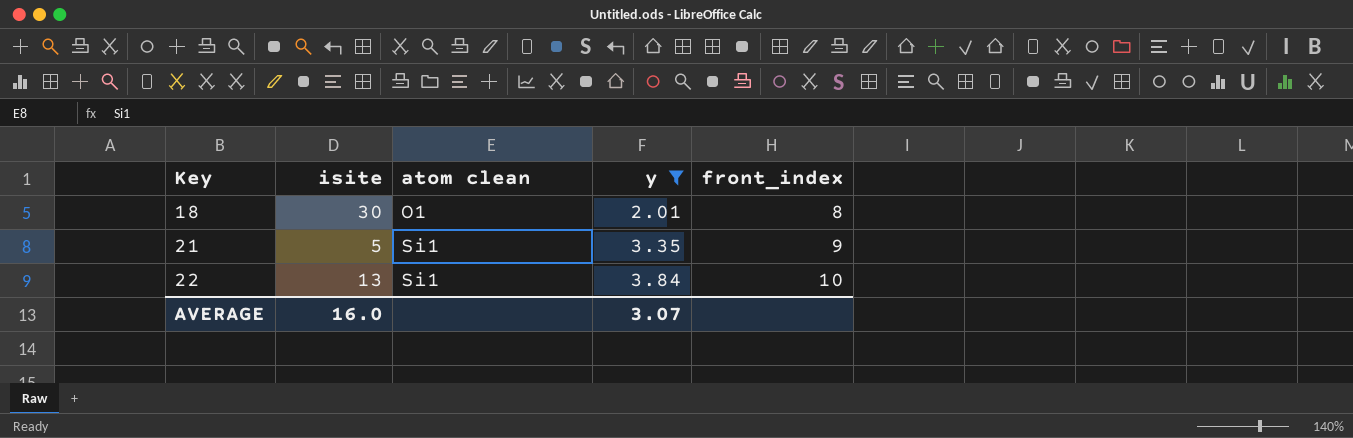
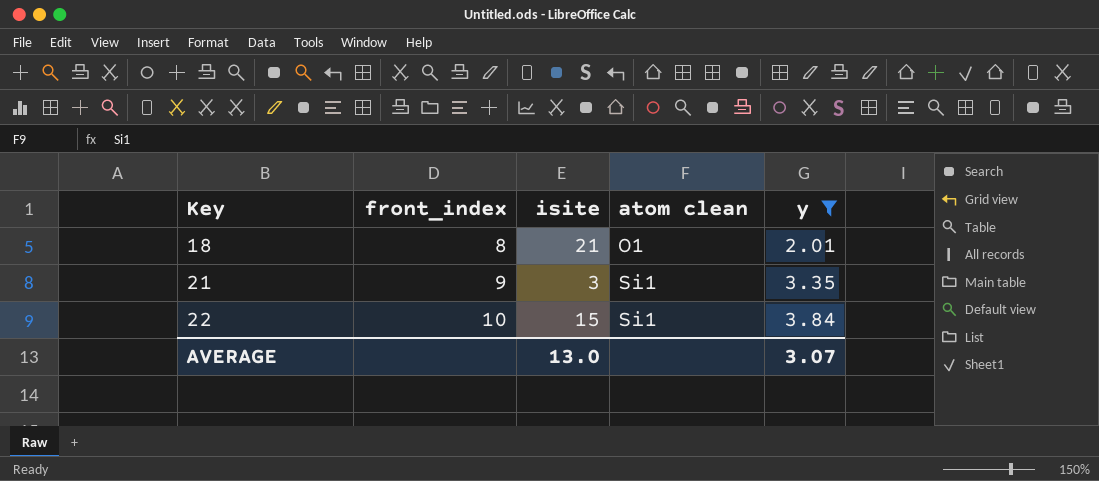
column front_index | position: 5 -> 2
18 | isite: 30 -> 21
21 | isite: 5 -> 3
22 | isite: 13 -> 15
AVERAGE | isite: 16.0 -> 13.0

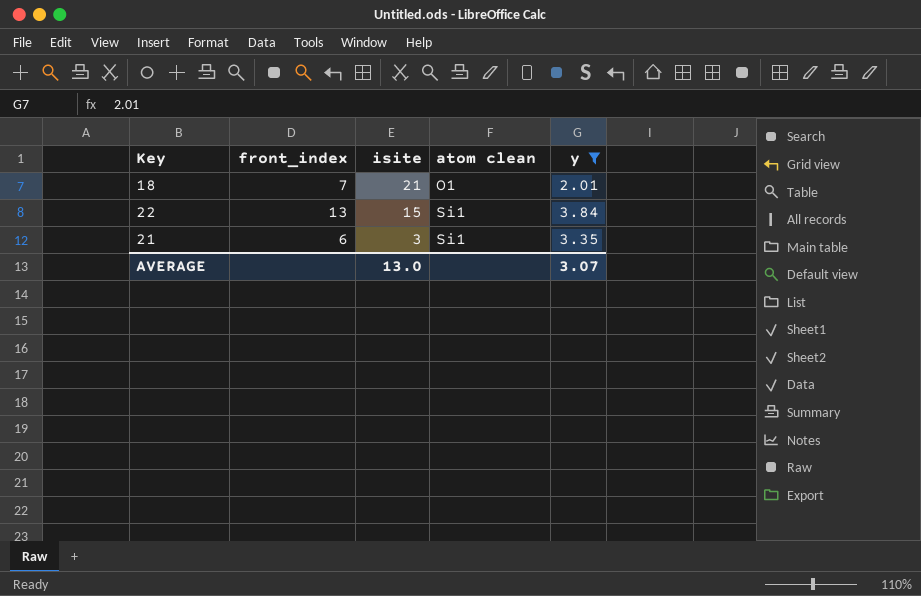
row order: Key ascending -> isite descending
18 | front_index: 8 -> 7
22 | front_index: 10 -> 13
21 | front_index: 9 -> 6

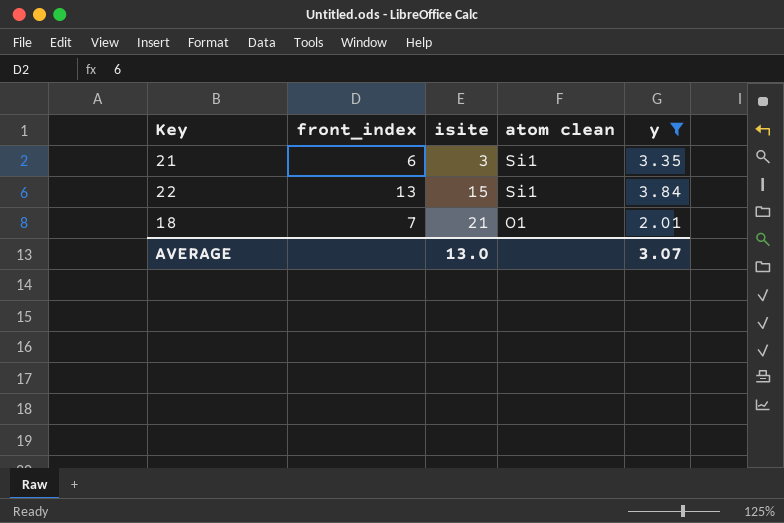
row order: isite descending -> isite ascending

